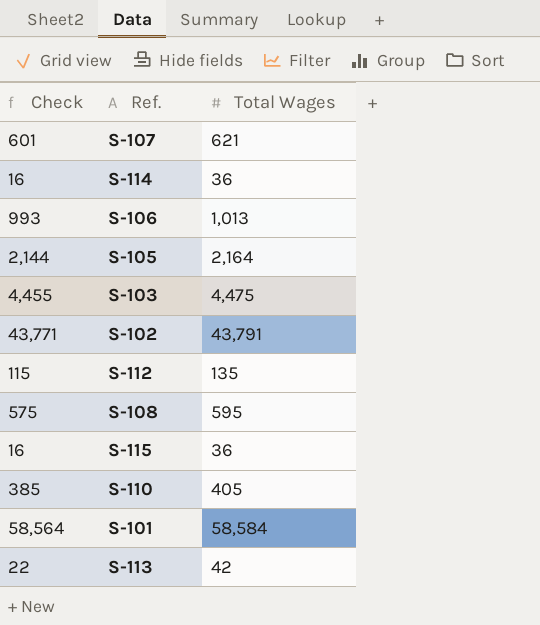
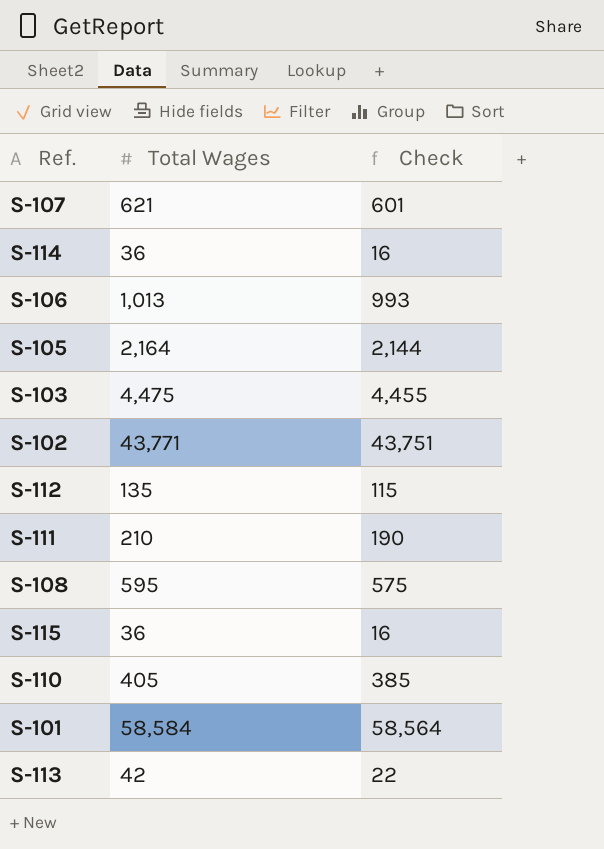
column Check | position: 1 -> 3
S-102 | Total Wages: 43,791 -> 43,771
S-102 | Check: 43,771 -> 43,751
row S-111: none -> 210 | 190

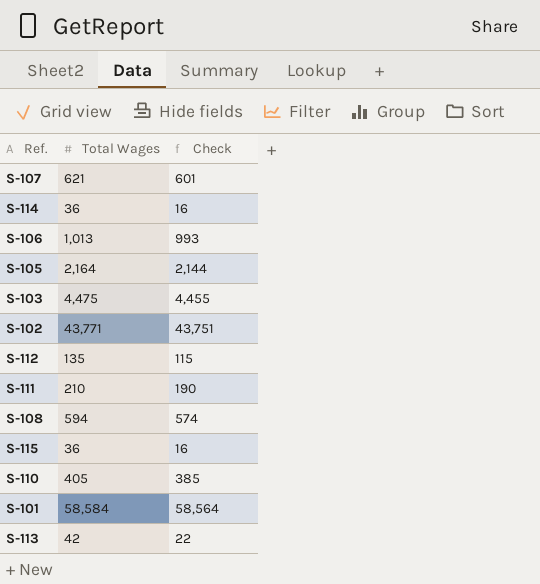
S-108 | Total Wages: 595 -> 594
S-108 | Check: 575 -> 574

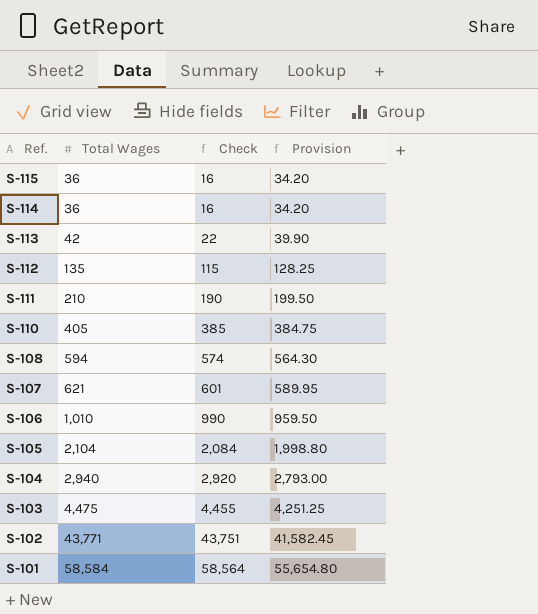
row order: none -> Ref. descending
column Provision | formula: none -> [Total Wages] * 0.95
S-106 | Total Wages: 1,013 -> 1,010
S-106 | Check: 993 -> 990
S-105 | Total Wages: 2,164 -> 2,104
S-105 | Check: 2,144 -> 2,084
row S-104: none -> 2,940 | 2,920 | 2,793.00

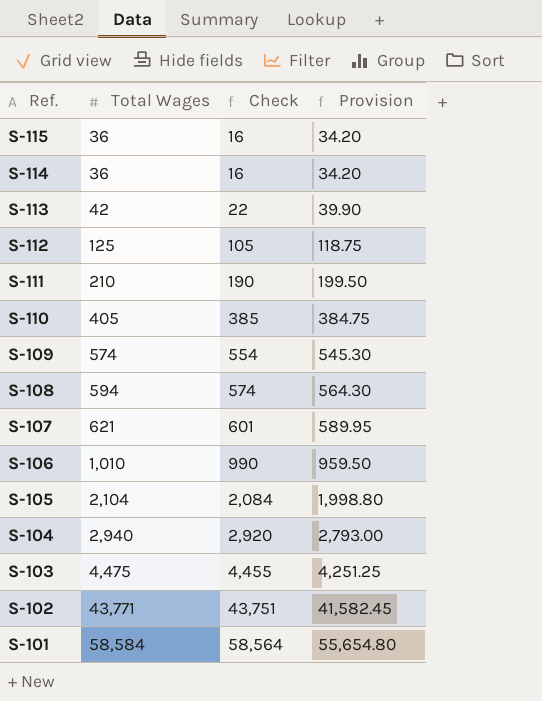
S-112 | Total Wages: 135 -> 125
S-112 | Check: 115 -> 105
S-112 | Provision: 128.25 -> 118.75
row S-109: none -> 574 | 554 | 545.30

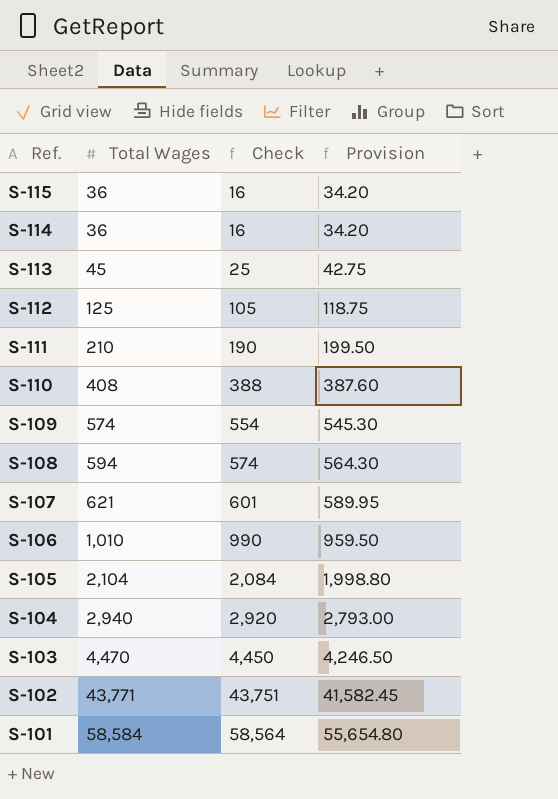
S-113 | Total Wages: 42 -> 45
S-113 | Check: 22 -> 25
S-113 | Provision: 39.90 -> 42.75
S-110 | Total Wages: 405 -> 408
S-110 | Check: 385 -> 388
S-110 | Provision: 384.75 -> 387.60
S-103 | Total Wages: 4,475 -> 4,470
S-103 | Check: 4,455 -> 4,450
S-103 | Provision: 4,251.25 -> 4,246.50

